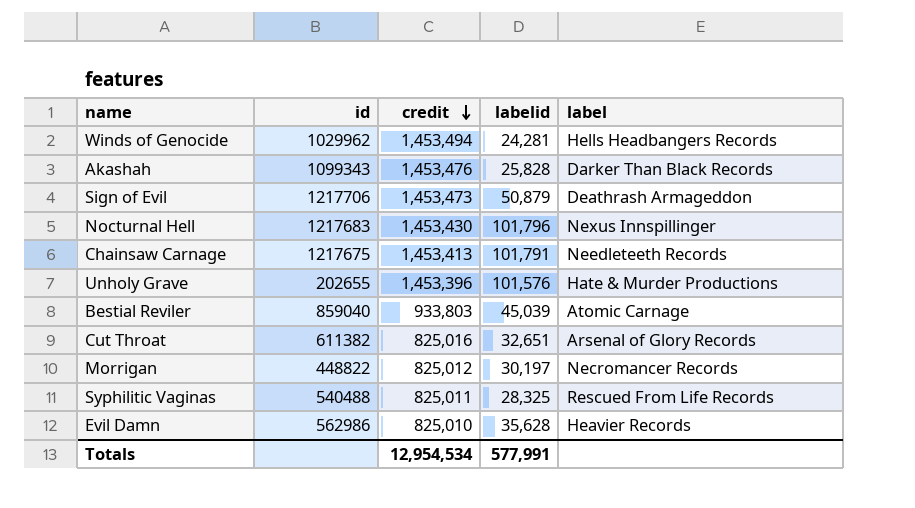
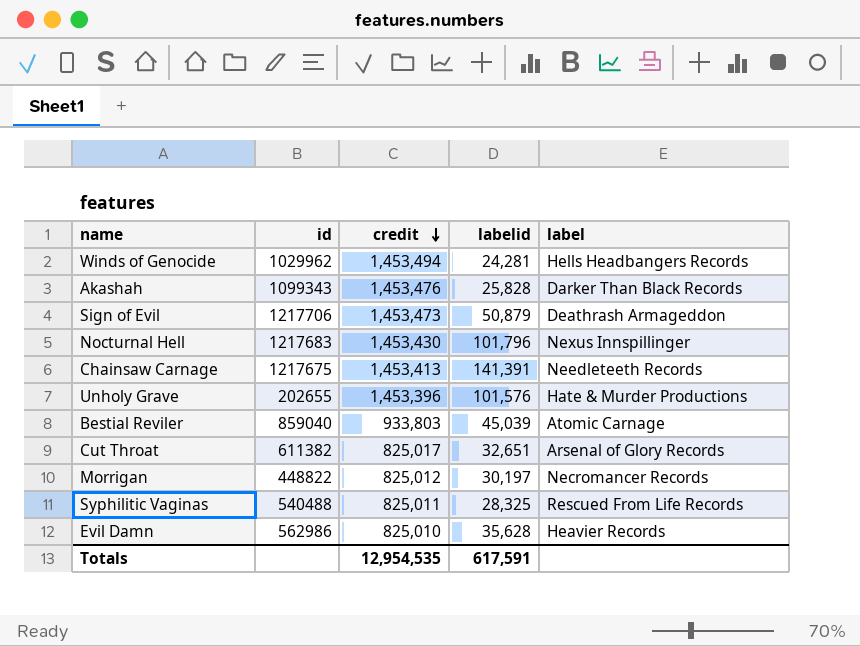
Chainsaw Carnage | labelid: 101,791 -> 141,391
Cut Throat | credit: 825,016 -> 825,017
Totals | credit: 12,954,534 -> 12,954,535
Totals | labelid: 577,991 -> 617,591

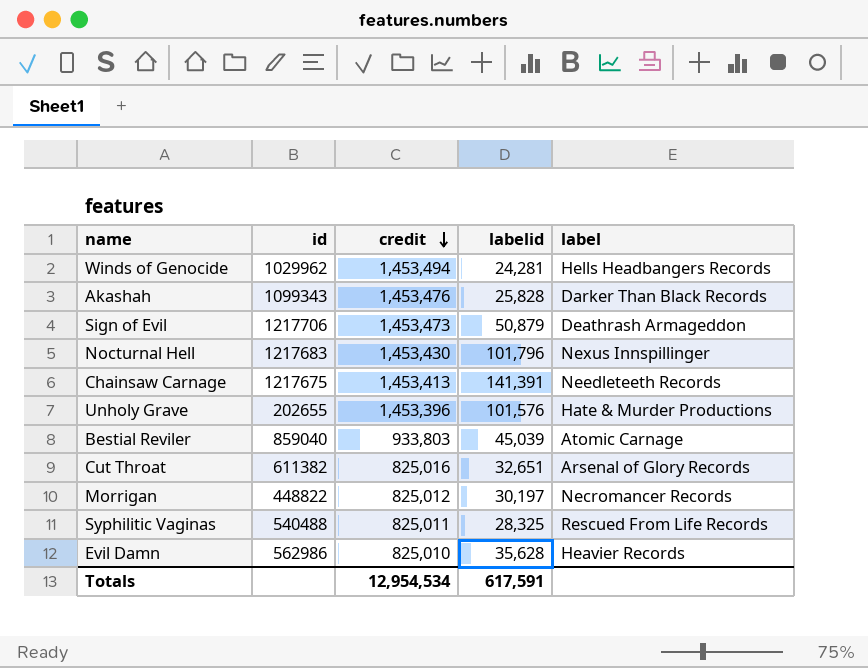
Cut Throat | credit: 825,017 -> 825,016
Totals | credit: 12,954,535 -> 12,954,534

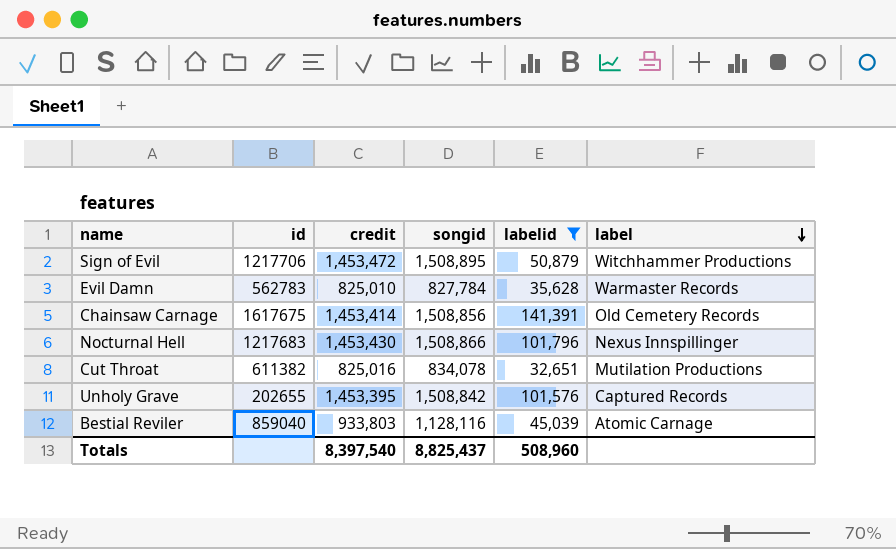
filter: none -> labelid >= 32,651
row order: credit descending -> label descending
column songid | position: none -> 4
Sign of Evil | credit: 1,453,473 -> 1,453,472
Sign of Evil | label: Deathrash Armageddon -> Witchhammer Productions
Evil Damn | id: 562986 -> 562783
Evil Damn | label: Heavier Records -> Warmaster Records
Chainsaw Carnage | id: 1217675 -> 1617675
Chainsaw Carnage | credit: 1,453,413 -> 1,453,414
Chainsaw Carnage | label: Needleteeth Records -> Old Cemetery Records
Cut Throat | label: Arsenal of Glory Records -> Mutilation Productions
Unholy Grave | credit: 1,453,396 -> 1,453,395
Unholy Grave | label: Hate & Murder Productions -> Captured Records
Totals | credit: 12,954,534 -> 8,397,540
Totals | labelid: 617,591 -> 508,960

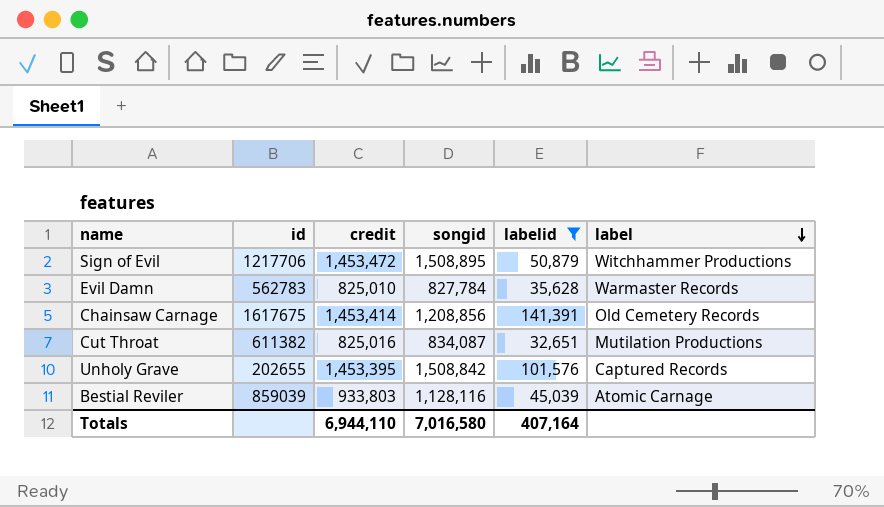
row Nocturnal Hell: 1217683 | 1,453,430 | 1,508,866 | 101,796 | Nexus Innspillinger -> none
Chainsaw Carnage | songid: 1,508,856 -> 1,208,856
Cut Throat | songid: 834,078 -> 834,087
Bestial Reviler | id: 859040 -> 859039
Totals | credit: 8,397,540 -> 6,944,110
Totals | songid: 8,825,437 -> 7,016,580
Totals | labelid: 508,960 -> 407,164

